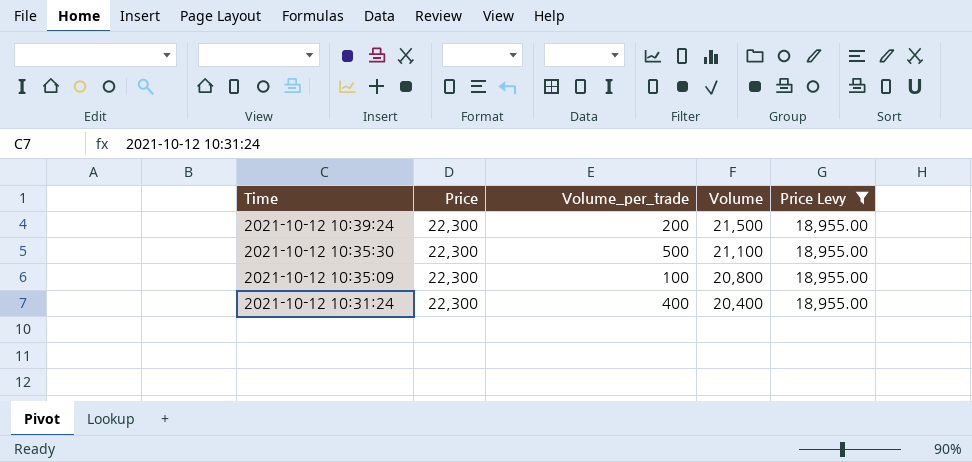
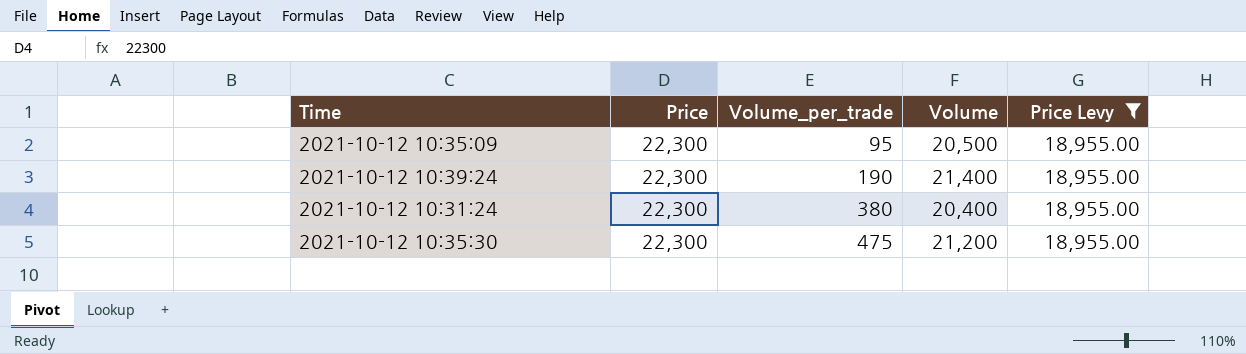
row order: Time descending -> Volume_per_trade ascending
2021-10-12 10:35:09 | Volume_per_trade: 100 -> 95
2021-10-12 10:35:09 | Volume: 20,800 -> 20,500
2021-10-12 10:39:24 | Volume_per_trade: 200 -> 190
2021-10-12 10:39:24 | Volume: 21,500 -> 21,400
2021-10-12 10:31:24 | Volume_per_trade: 400 -> 380
2021-10-12 10:35:30 | Volume_per_trade: 500 -> 475
2021-10-12 10:35:30 | Volume: 21,100 -> 21,200

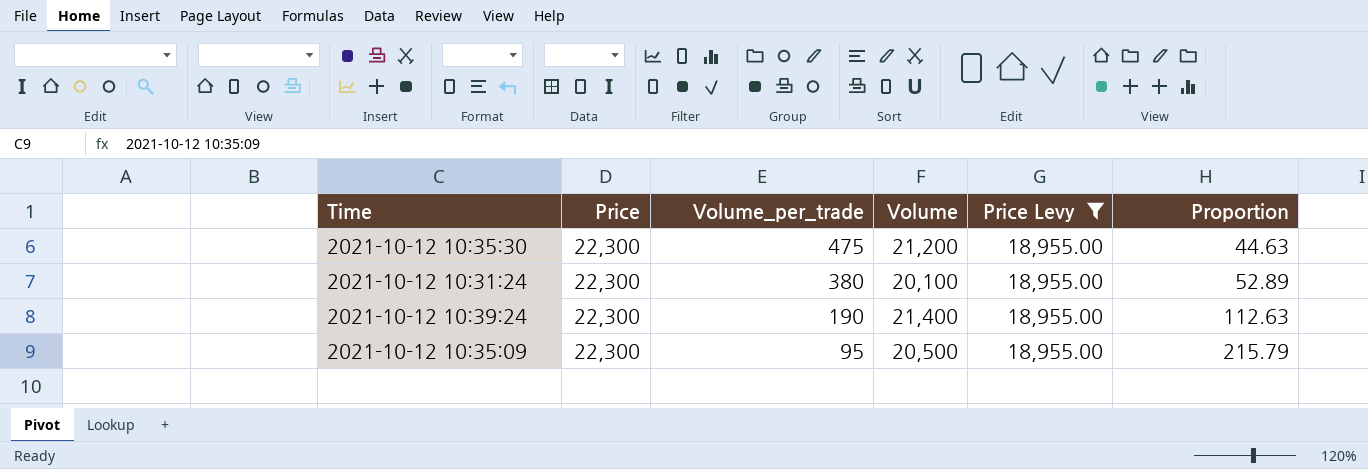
row order: Volume_per_trade ascending -> Volume_per_trade descending
column Proportion | formula: none -> [Volume] / [Volume_per_trade]
2021-10-12 10:31:24 | Volume: 20,400 -> 20,100

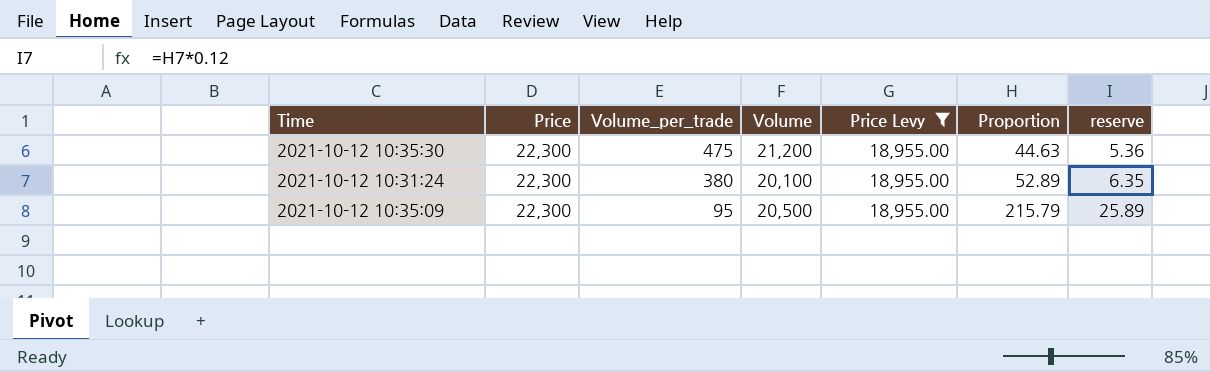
column reserve | formula: none -> [Proportion] * 0.12
row 2021-10-12 10:39:24: 22,300 | 190 | 21,400 | 18,955.00 | 112.63 -> none

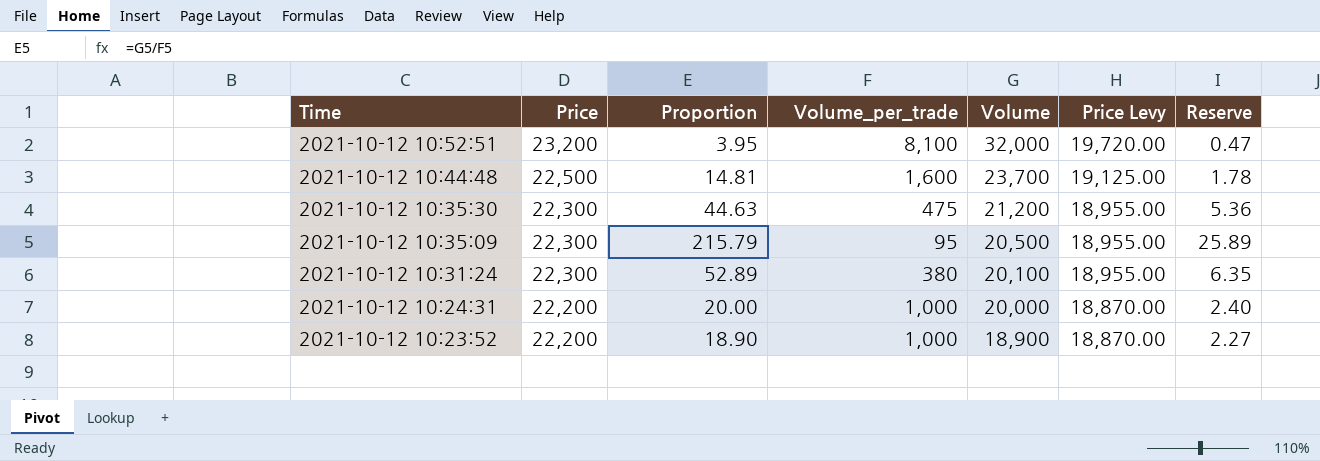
filter: Price Levy = 18,955.00 -> none
row order: Volume_per_trade descending -> Time descending
column Proportion | position: 6 -> 3
column name: reserve -> Reserve

